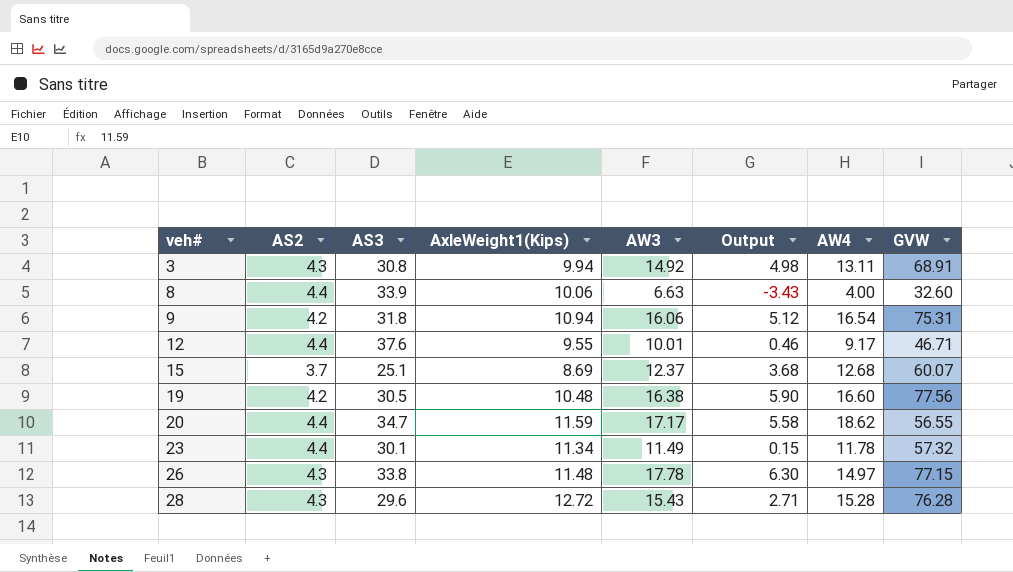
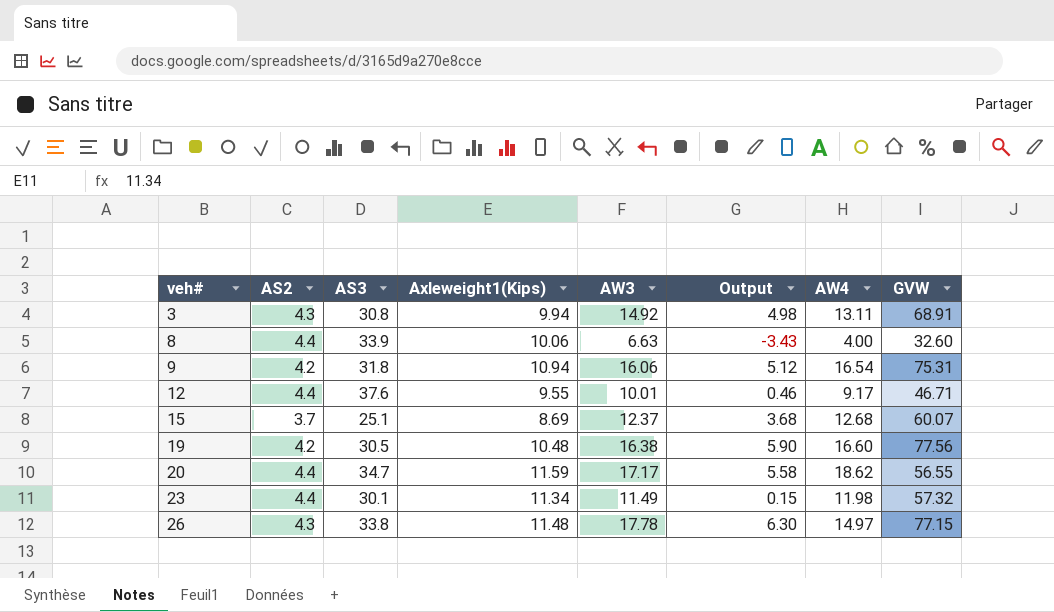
column name: AxleWeight1(Kips) -> Axleweight1(Kips)
row 28: 4.3 | 29.6 | 12.72 | 15.43 | 2.71 | 15.28 | 76.28 -> none
23 | AW4: 11.78 -> 11.98

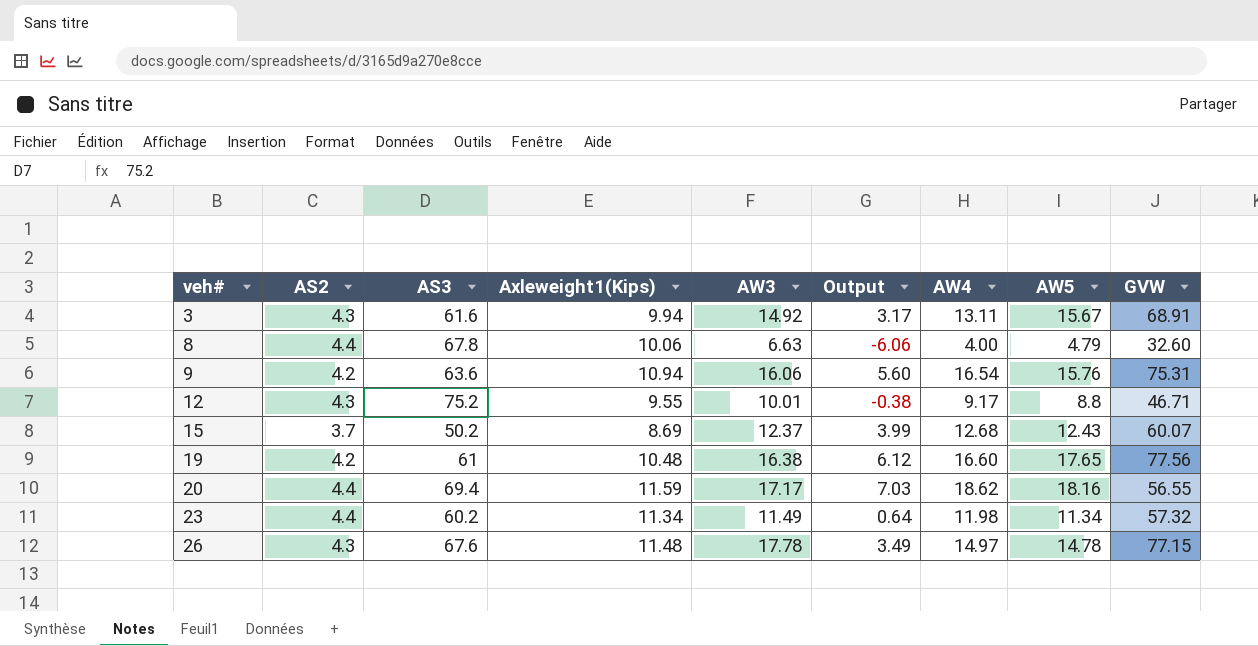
column Output | formula: [AW3] - [Axleweight1(Kips)] -> [AW4] - [Axleweight1(Kips)]
column AW5 | position: none -> 8
3 | AS3: 30.8 -> 61.6
8 | AS3: 33.9 -> 67.8
9 | AS3: 31.8 -> 63.6
12 | AS2: 4.4 -> 4.3
12 | AS3: 37.6 -> 75.2
15 | AS3: 25.1 -> 50.2
19 | AS3: 30.5 -> 61
20 | AS3: 34.7 -> 69.4
23 | AS3: 30.1 -> 60.2
26 | AS3: 33.8 -> 67.6

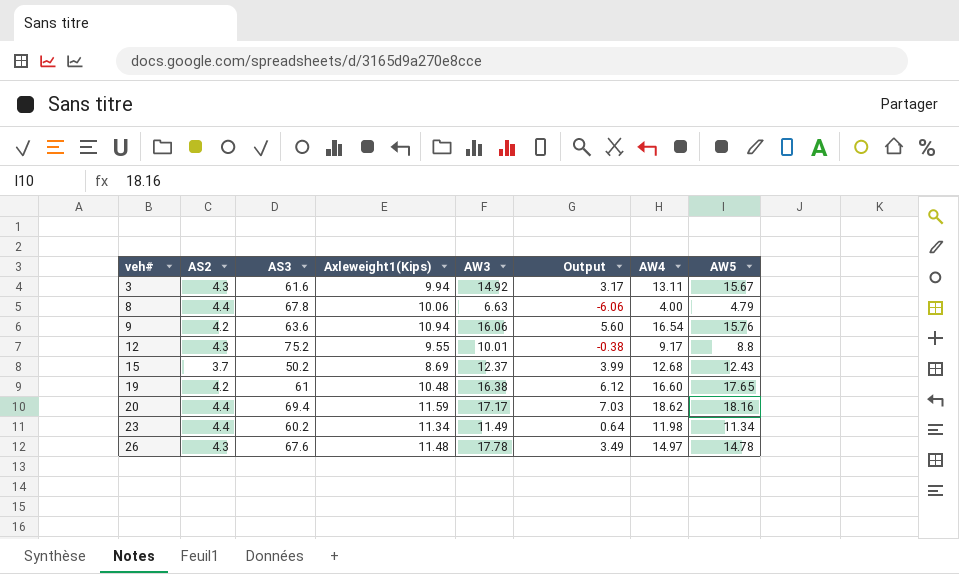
column GVW | position: 9 -> none

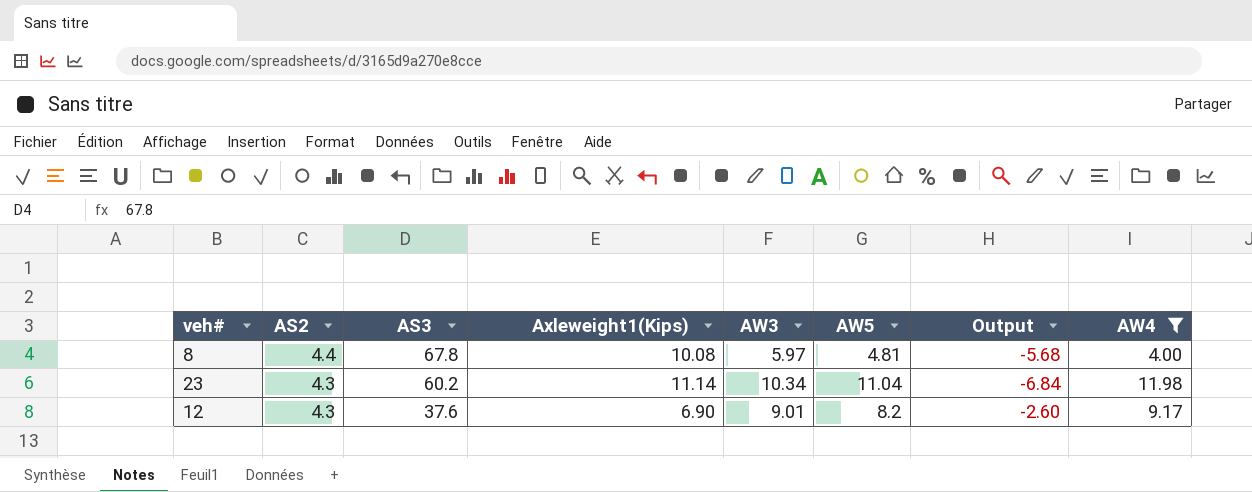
filter: none -> AW4 <= 11.98
row order: veh# ascending -> AS2 descending
column AW5 | position: 8 -> 6
column Output | formula: [AW4] - [Axleweight1(Kips)] -> [AS2] - [Axleweight1(Kips)]
8 | Axleweight1(Kips): 10.06 -> 10.08
8 | AW3: 6.63 -> 5.97
8 | AW5: 4.79 -> 4.81
23 | AS2: 4.4 -> 4.3
23 | Axleweight1(Kips): 11.34 -> 11.14
23 | AW3: 11.49 -> 10.34
23 | AW5: 11.34 -> 11.04
12 | AS3: 75.2 -> 37.6
12 | Axleweight1(Kips): 9.55 -> 6.90
12 | AW3: 10.01 -> 9.01
12 | AW5: 8.8 -> 8.2

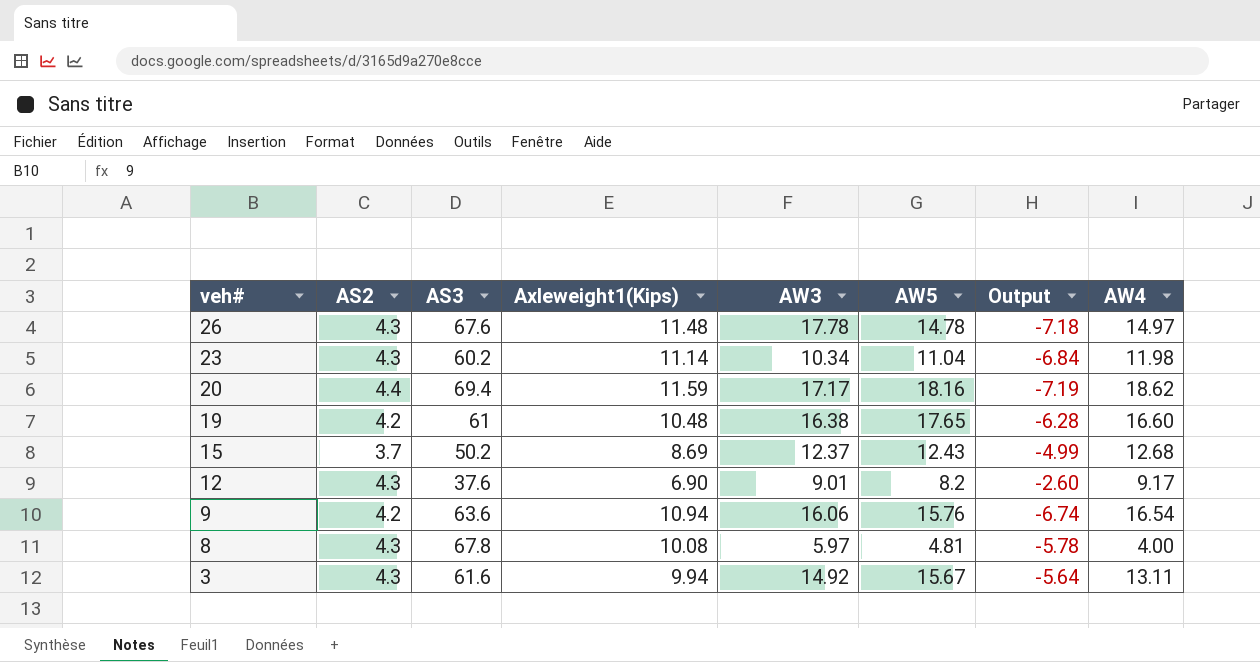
filter: AW4 <= 11.98 -> none
row order: AS2 descending -> veh# descending
8 | AS2: 4.4 -> 4.3
8 | Output: -5.68 -> -5.78

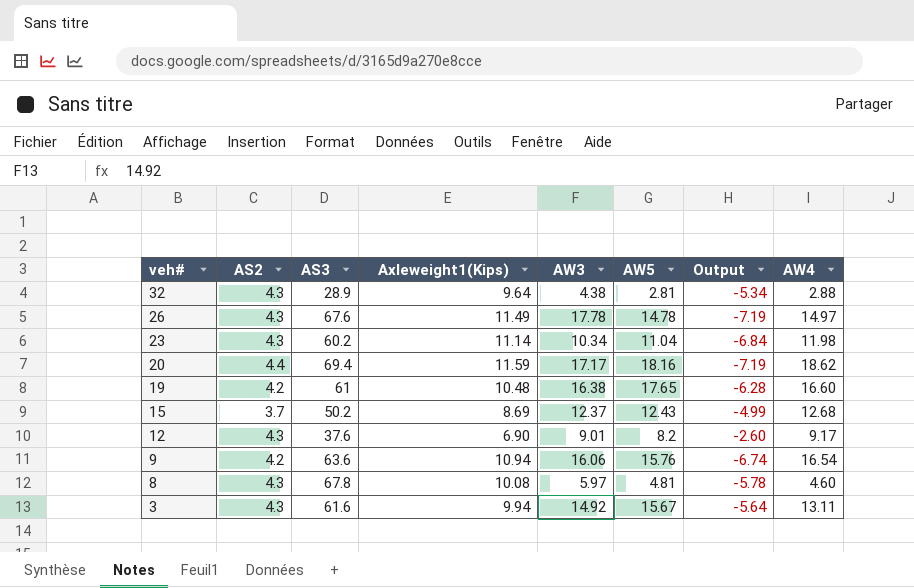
row 32: none -> 4.3 | 28.9 | 9.64 | 4.38 | 2.81 | -5.34 | 2.88
26 | Axleweight1(Kips): 11.48 -> 11.49
26 | Output: -7.18 -> -7.19
8 | AW4: 4.00 -> 4.60

